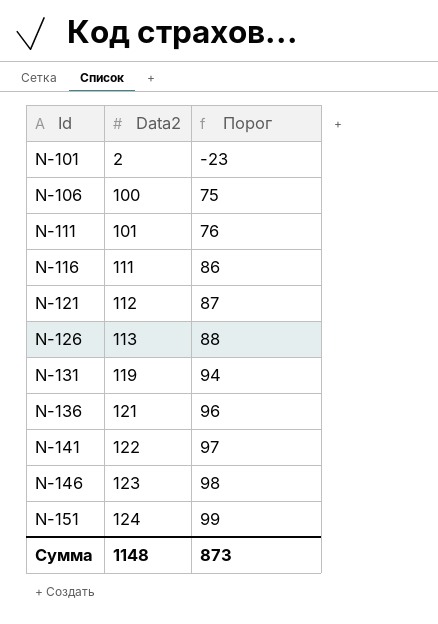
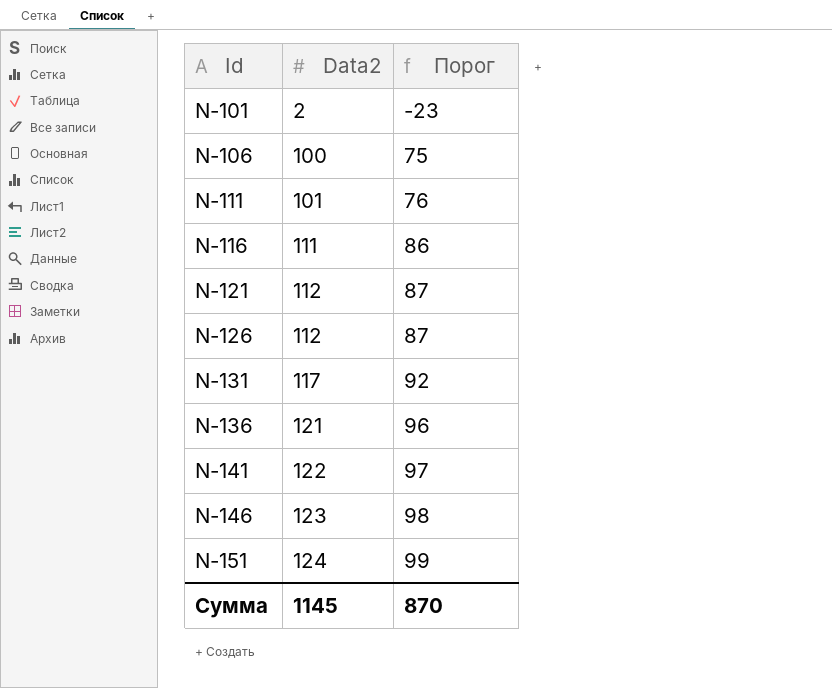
N-126 | Data2: 113 -> 112
N-126 | Порог: 88 -> 87
N-131 | Data2: 119 -> 117
N-131 | Порог: 94 -> 92
Сумма | Data2: 1148 -> 1145
Сумма | Порог: 873 -> 870

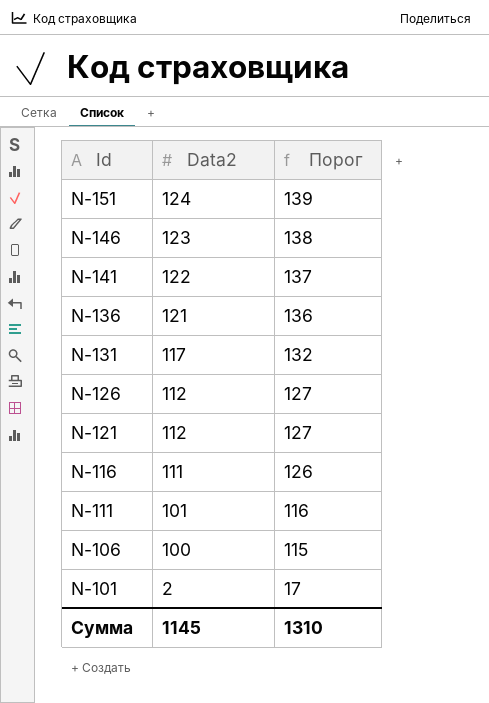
row order: Id ascending -> Id descending
column Порог | formula: [Data2] - 25 -> [Data2] + 15
Сумма | Порог: 870 -> 1310

